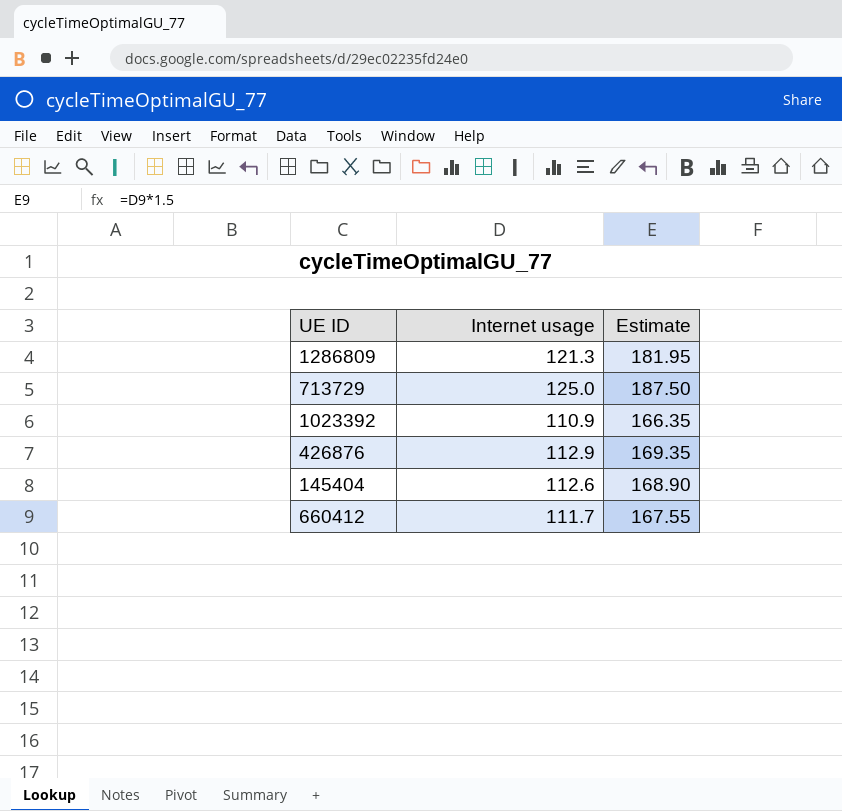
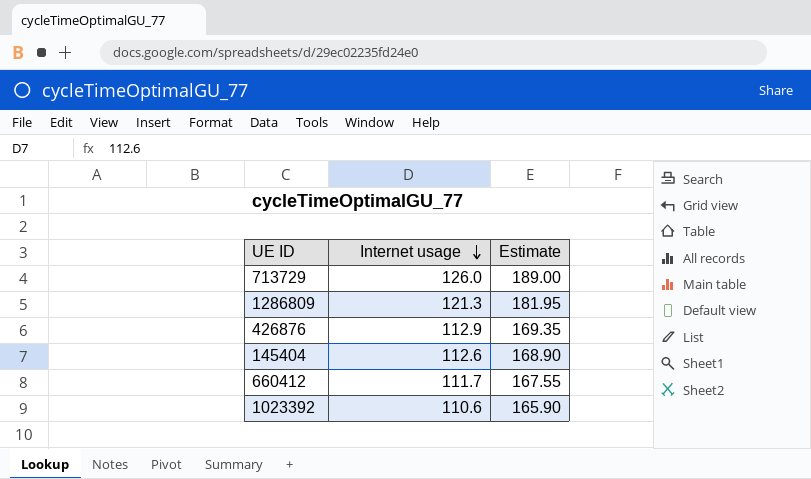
row order: none -> Internet usage descending
713729 | Internet usage: 125.0 -> 126.0
713729 | Estimate: 187.50 -> 189.00
1023392 | Internet usage: 110.9 -> 110.6
1023392 | Estimate: 166.35 -> 165.90

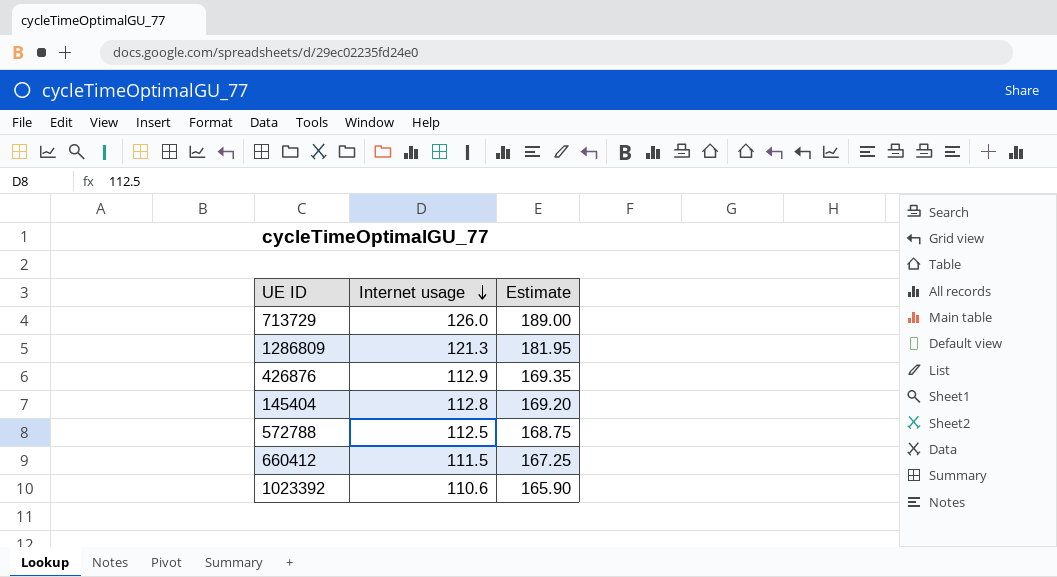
145404 | Internet usage: 112.6 -> 112.8
145404 | Estimate: 168.90 -> 169.20
row 572788: none -> 112.5 | 168.75
660412 | Internet usage: 111.7 -> 111.5
660412 | Estimate: 167.55 -> 167.25

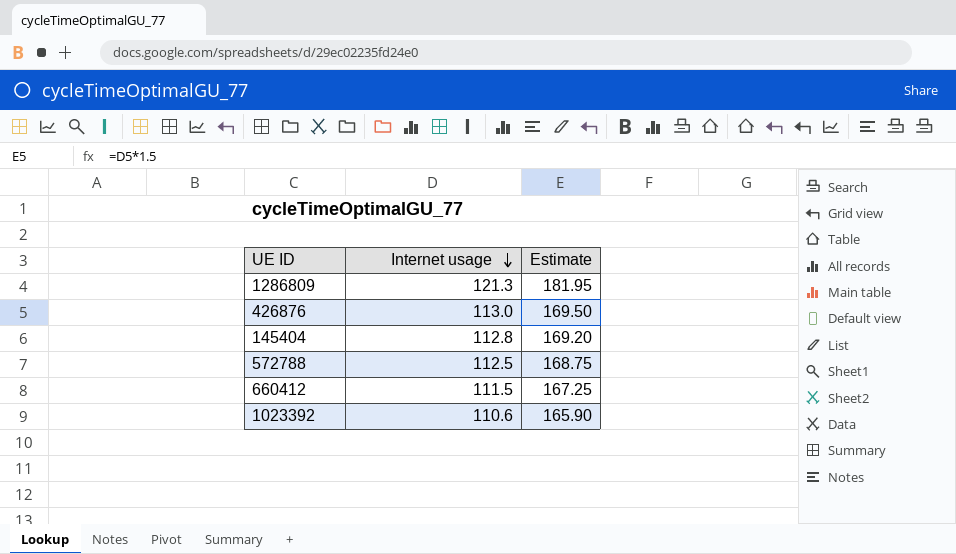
row 713729: 126.0 | 189.00 -> none
426876 | Internet usage: 112.9 -> 113.0
426876 | Estimate: 169.35 -> 169.50

